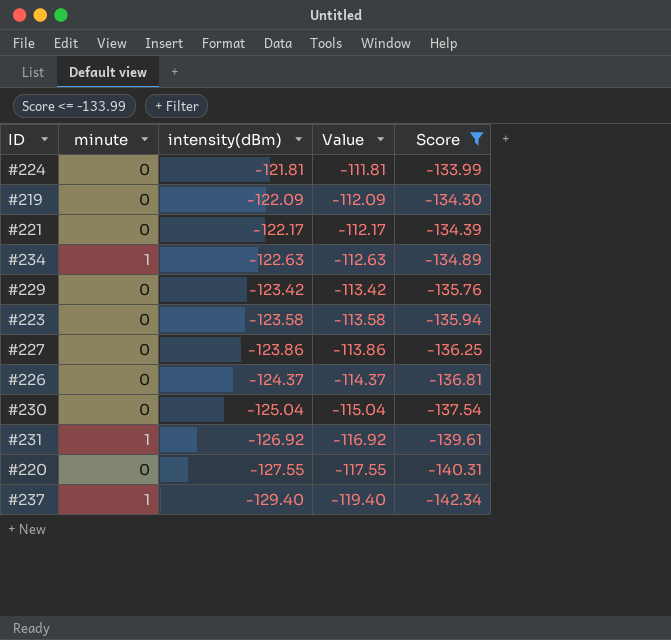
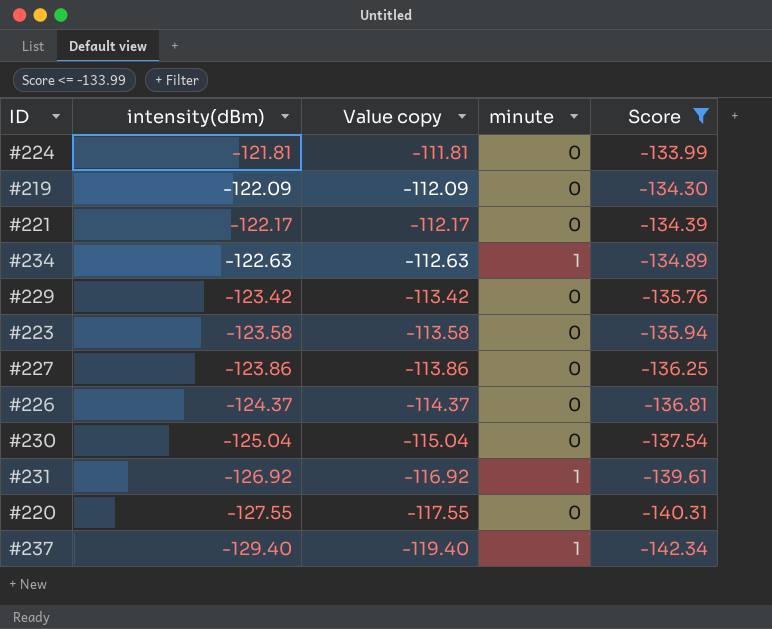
column name: Value -> Value copy
column minute | position: 2 -> 4

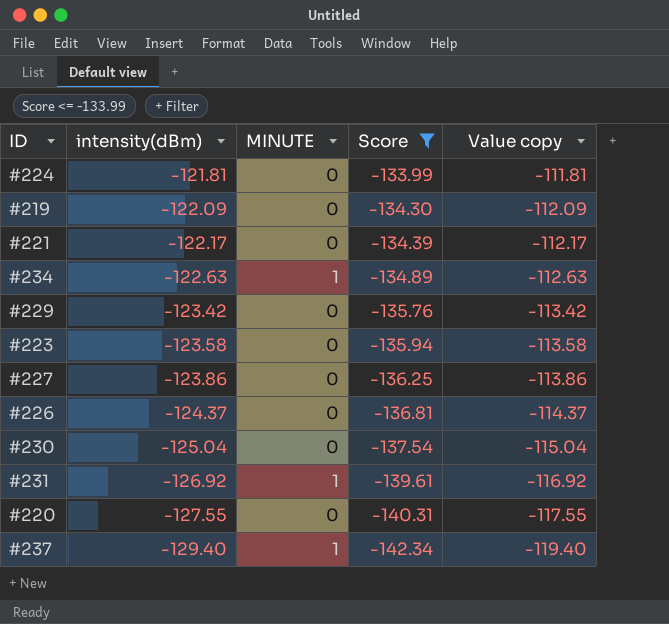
column name: minute -> MINUTE
column Value copy | position: 3 -> 5

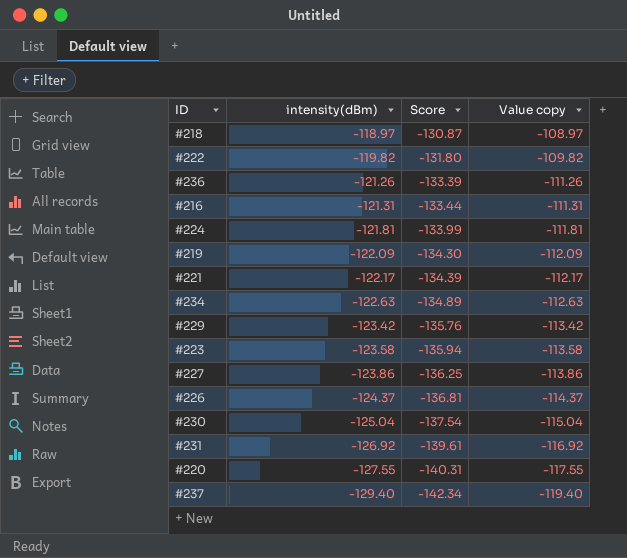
filter: Score <= -133.99 -> none
column MINUTE | position: 3 -> none

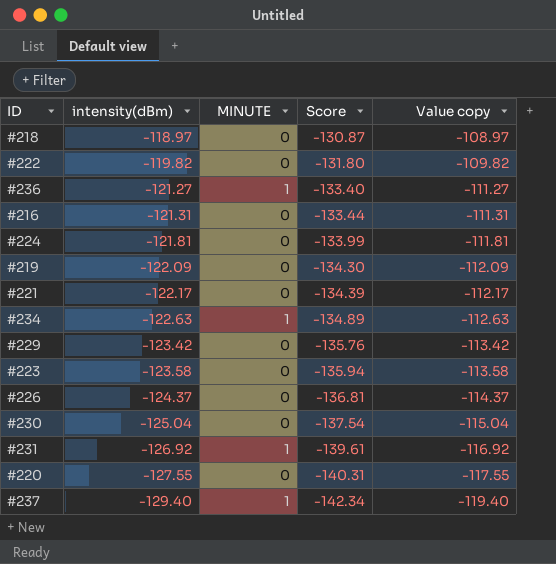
column MINUTE | position: none -> 3
row #227: -123.86 | -136.25 | -113.86 -> none
#236 | intensity(dBm): -121.26 -> -121.27
#236 | Score: -133.39 -> -133.40
#236 | Value copy: -111.26 -> -111.27

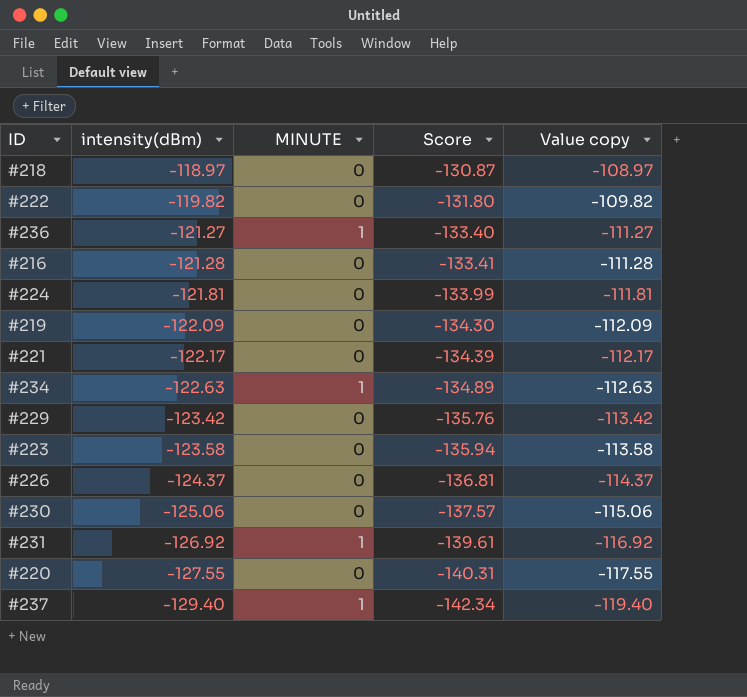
#216 | intensity(dBm): -121.31 -> -121.28
#216 | Score: -133.44 -> -133.41
#216 | Value copy: -111.31 -> -111.28
#230 | intensity(dBm): -125.04 -> -125.06
#230 | Score: -137.54 -> -137.57
#230 | Value copy: -115.04 -> -115.06

